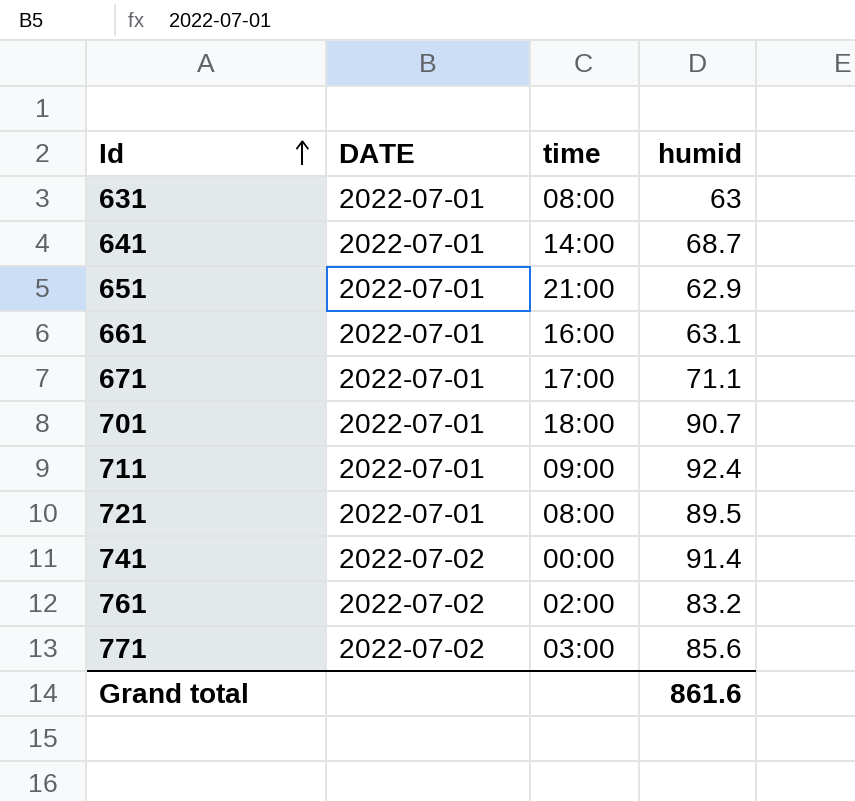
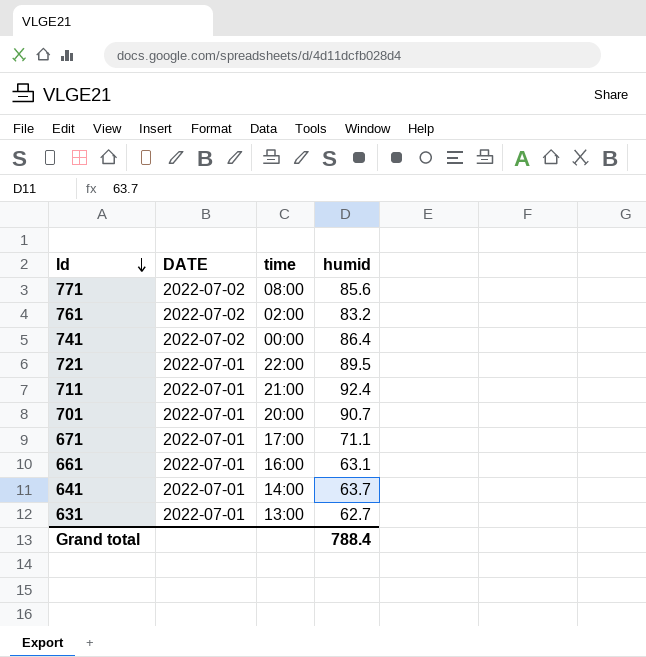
row order: Id ascending -> Id descending
row 651: 2022-07-01 | 21:00 | 62.9 -> none
771 | time: 03:00 -> 08:00
741 | humid: 91.4 -> 86.4
721 | time: 08:00 -> 22:00
711 | time: 09:00 -> 21:00
701 | time: 18:00 -> 20:00
641 | humid: 68.7 -> 63.7
631 | time: 08:00 -> 13:00
631 | humid: 63 -> 62.7
Grand total | humid: 861.6 -> 788.4

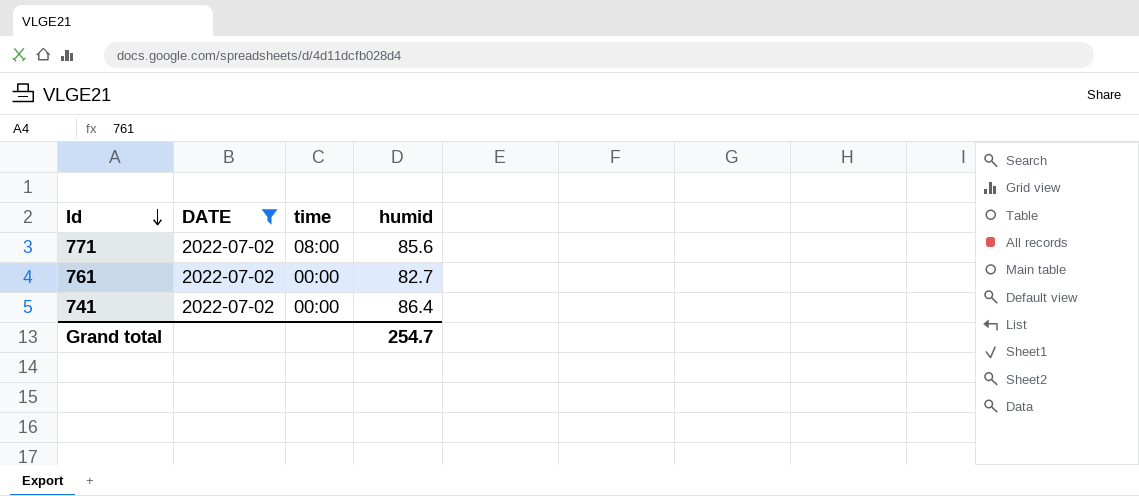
filter: none -> DATE = 2022-07-02
761 | time: 02:00 -> 00:00
761 | humid: 83.2 -> 82.7
Grand total | humid: 788.4 -> 254.7

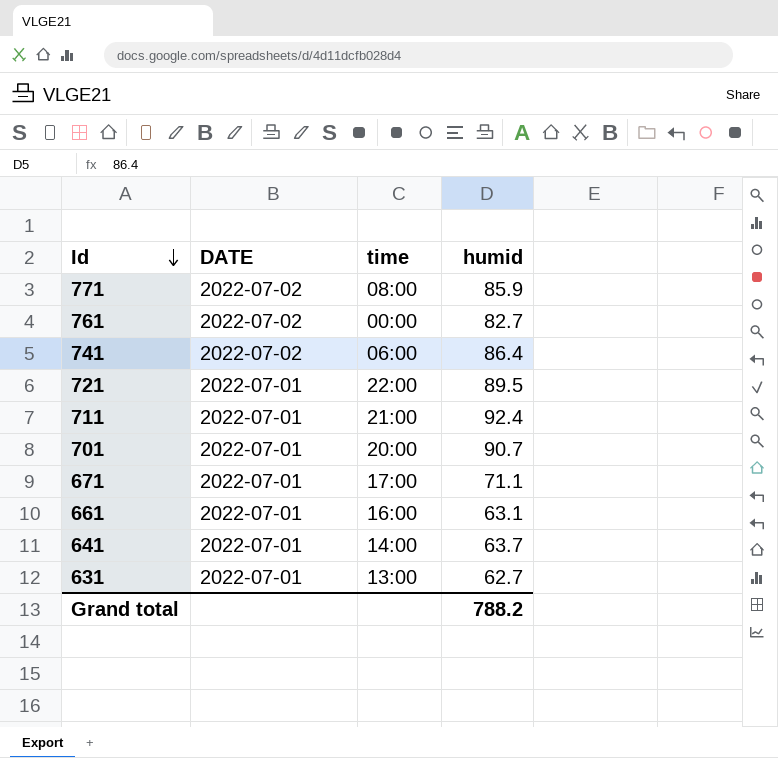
filter: DATE = 2022-07-02 -> none
771 | humid: 85.6 -> 85.9
741 | time: 00:00 -> 06:00
Grand total | humid: 254.7 -> 788.2

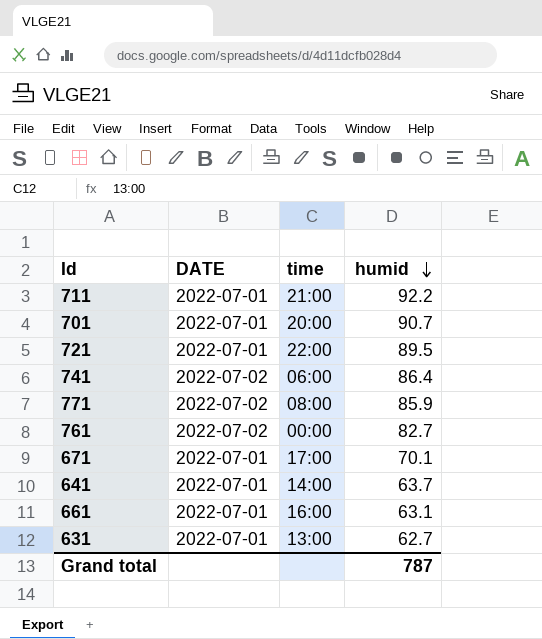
row order: Id descending -> humid descending
711 | humid: 92.4 -> 92.2
671 | humid: 71.1 -> 70.1
Grand total | humid: 788.2 -> 787

